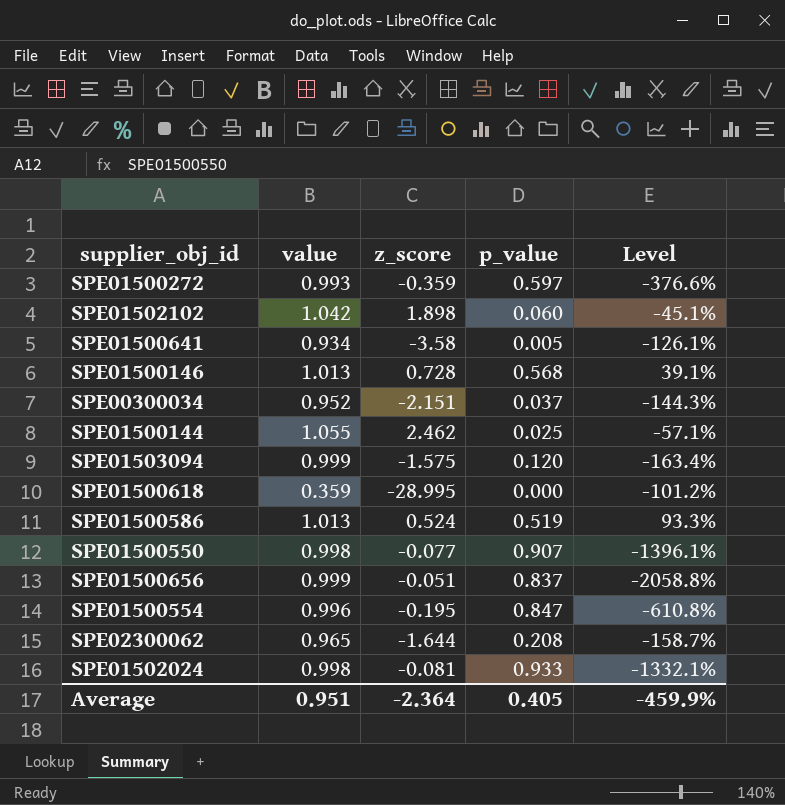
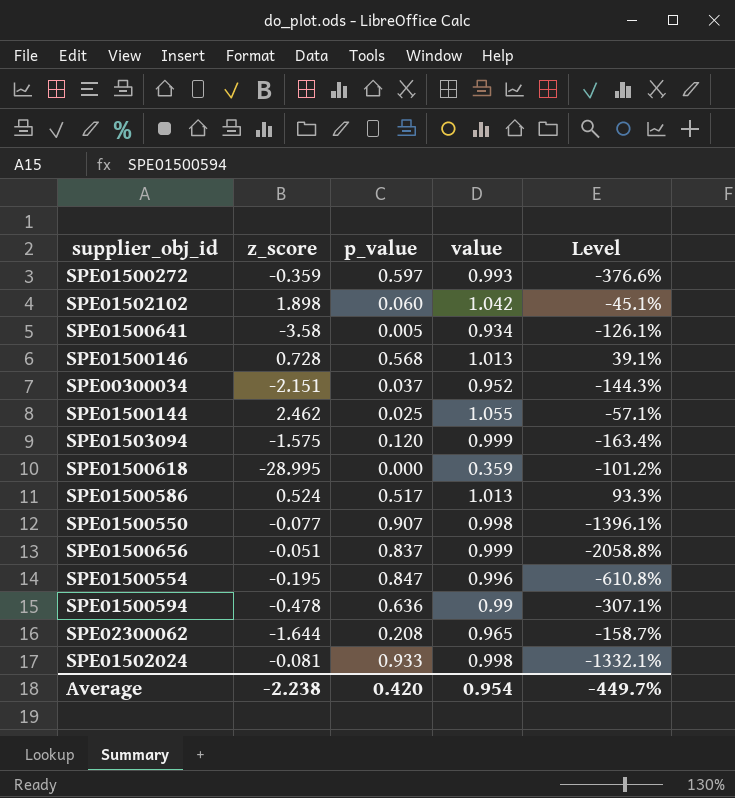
column value | position: 2 -> 4
SPE01500586 | p_value: 0.519 -> 0.517
row SPE01500594: none -> -0.478 | 0.636 | 0.99 | -307.1%
Average | z_score: -2.364 -> -2.238
Average | p_value: 0.405 -> 0.420
Average | value: 0.951 -> 0.954
Average | Level: -459.9% -> -449.7%

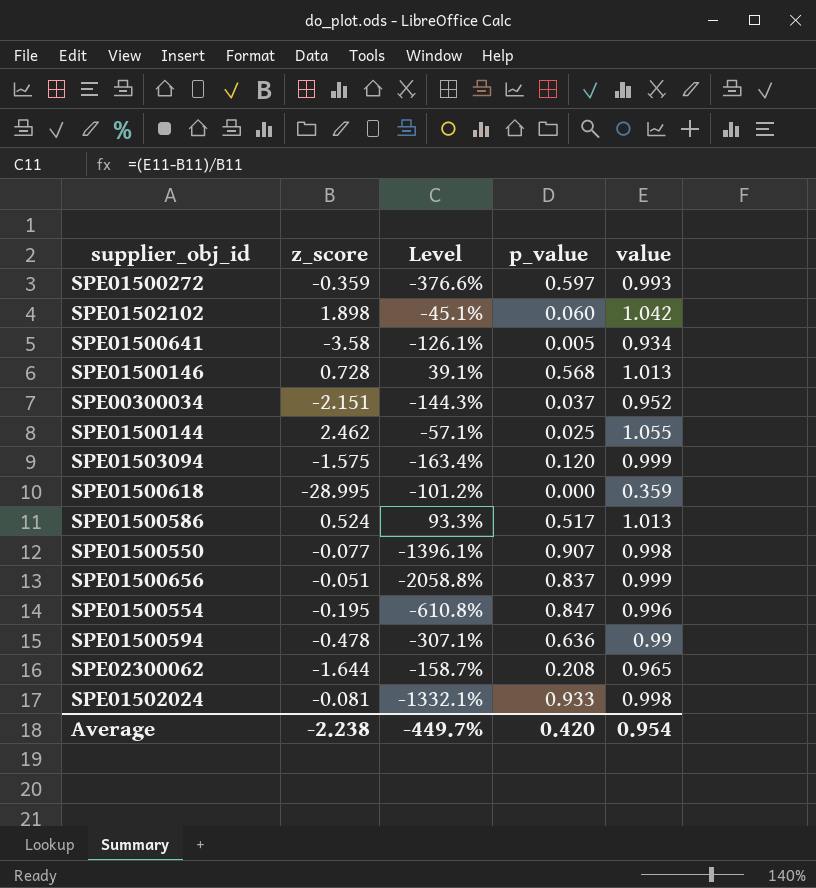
column Level | position: 5 -> 3

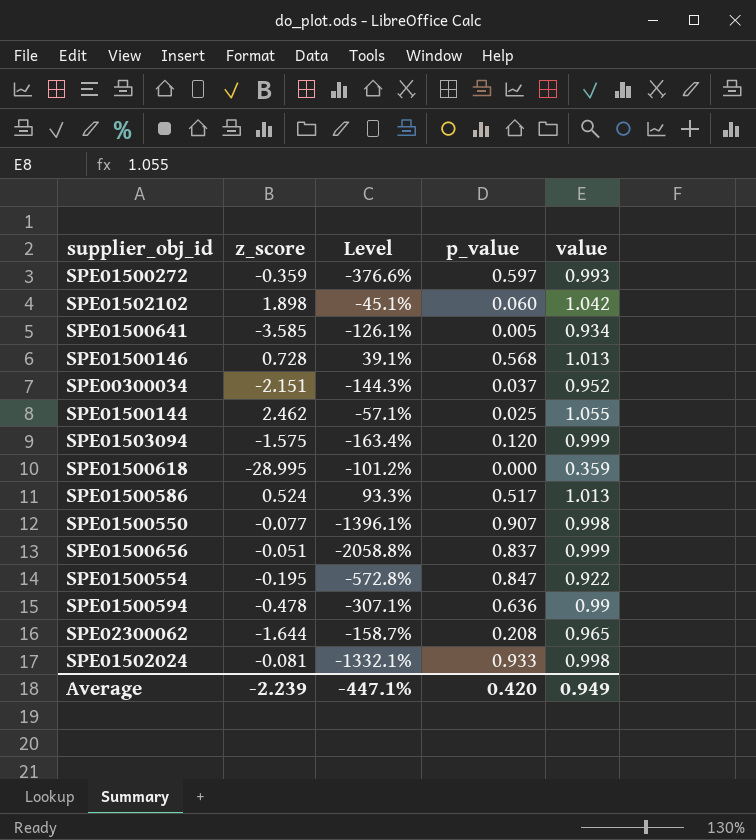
SPE01500641 | z_score: -3.58 -> -3.585
SPE01500554 | Level: -610.8% -> -572.8%
SPE01500554 | value: 0.996 -> 0.922
Average | z_score: -2.238 -> -2.239
Average | Level: -449.7% -> -447.1%
Average | value: 0.954 -> 0.949

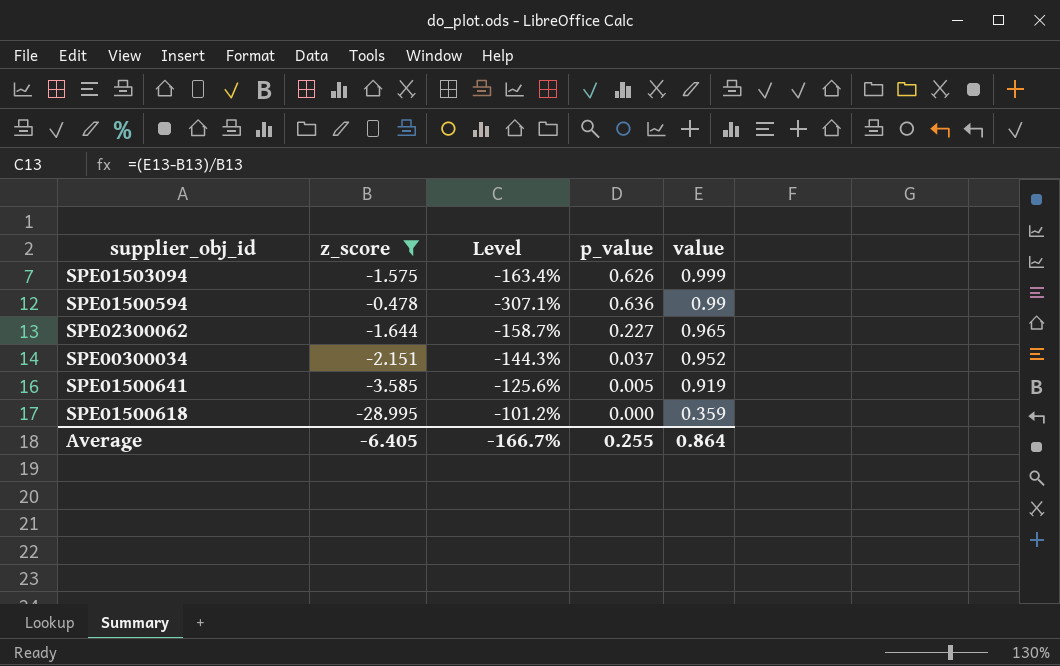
filter: none -> z_score <= -0.478
row order: none -> value descending
SPE01503094 | p_value: 0.120 -> 0.626
SPE02300062 | p_value: 0.208 -> 0.227
SPE01500641 | Level: -126.1% -> -125.6%
SPE01500641 | value: 0.934 -> 0.919
Average | z_score: -2.239 -> -6.405
Average | Level: -447.1% -> -166.7%
Average | p_value: 0.420 -> 0.255
Average | value: 0.949 -> 0.864

